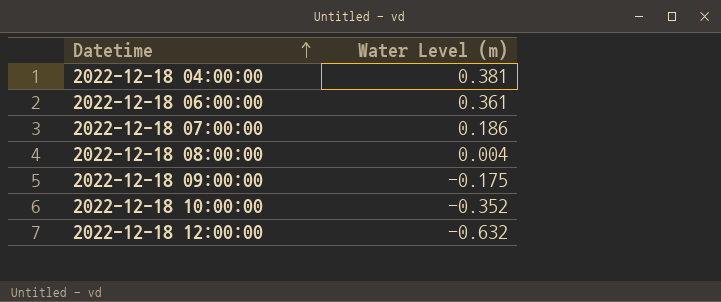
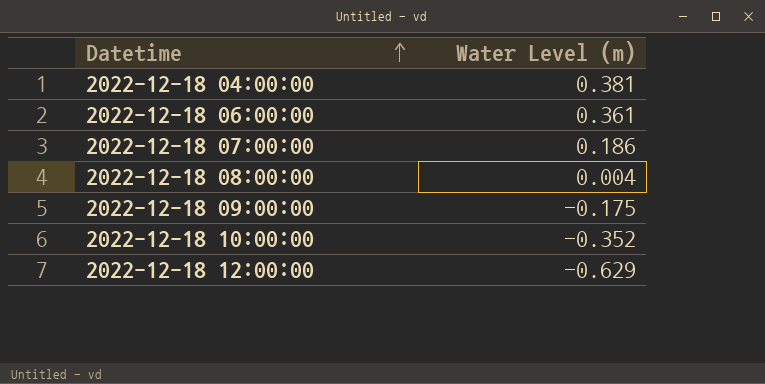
2022-12-18 12:00:00 | Water Level (m): -0.632 -> -0.629

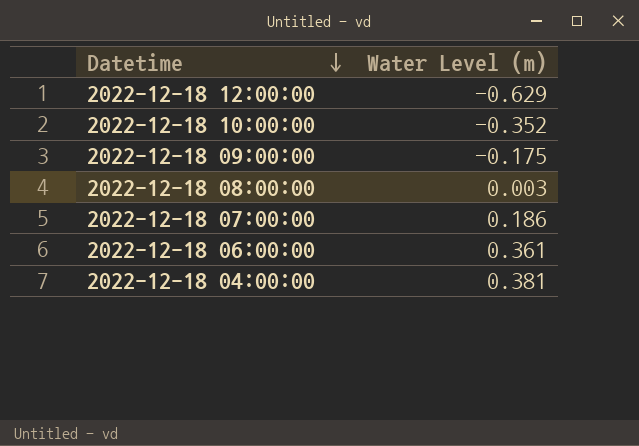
row order: Datetime ascending -> Datetime descending
2022-12-18 08:00:00 | Water Level (m): 0.004 -> 0.003

